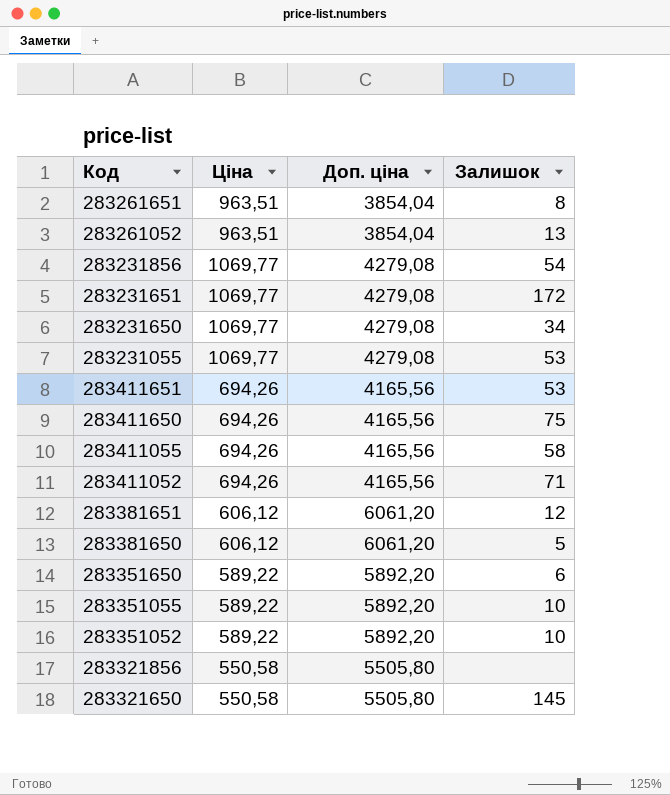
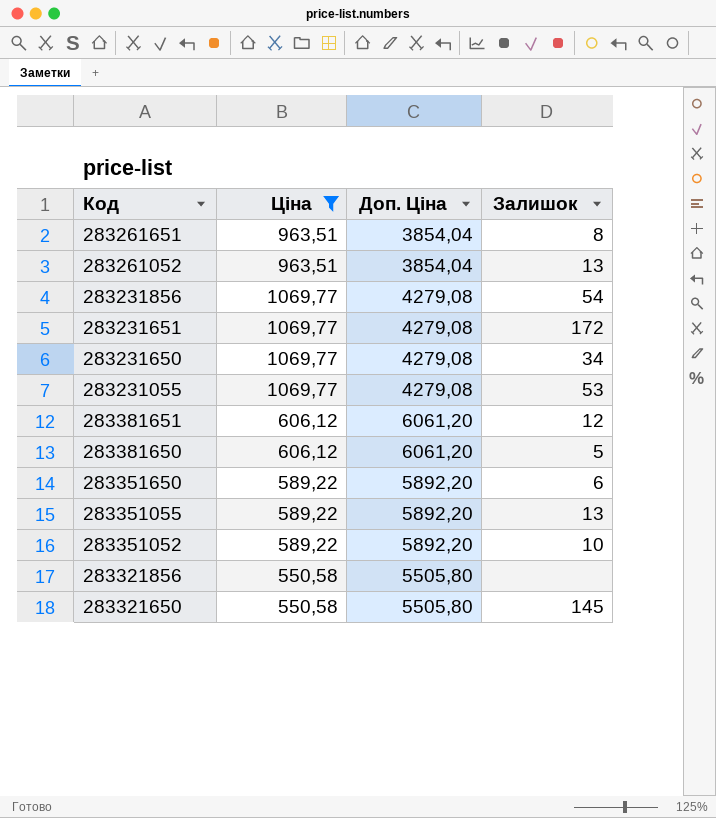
filter: none -> Ціна != 694,26
column name: Доп. ціна -> Доп. Ціна
283351055 | Залишок: 10 -> 13

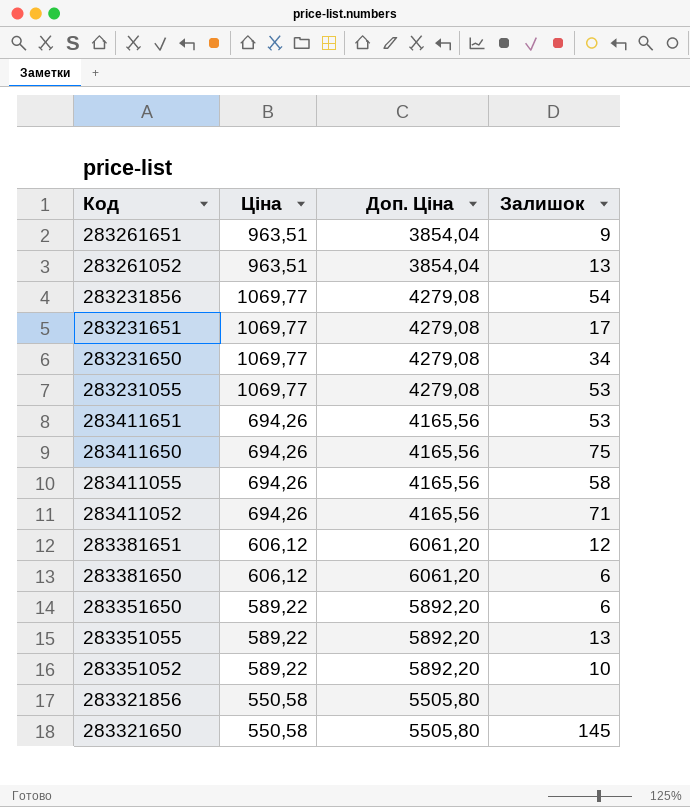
filter: Ціна != 694,26 -> none
283261651 | Залишок: 8 -> 9
283231651 | Залишок: 172 -> 17
283381650 | Залишок: 5 -> 6

